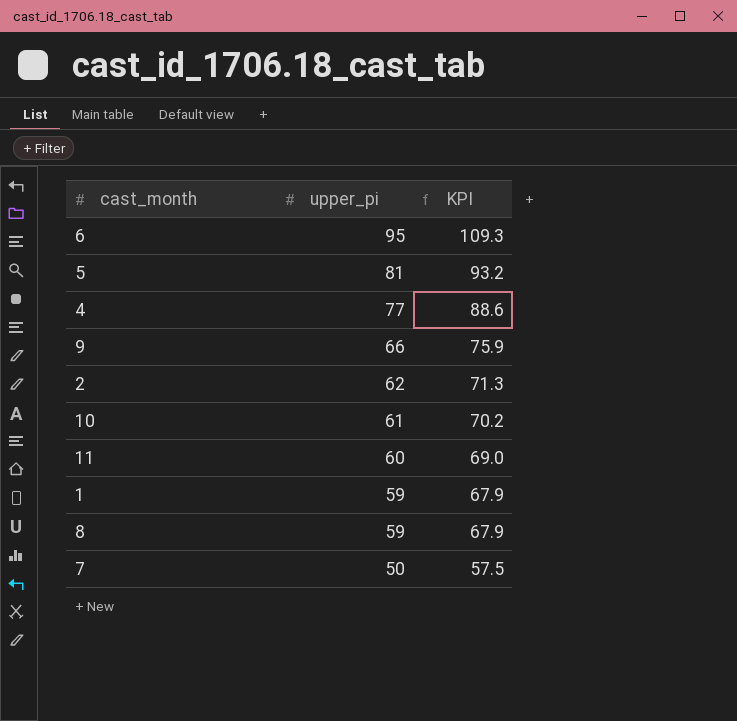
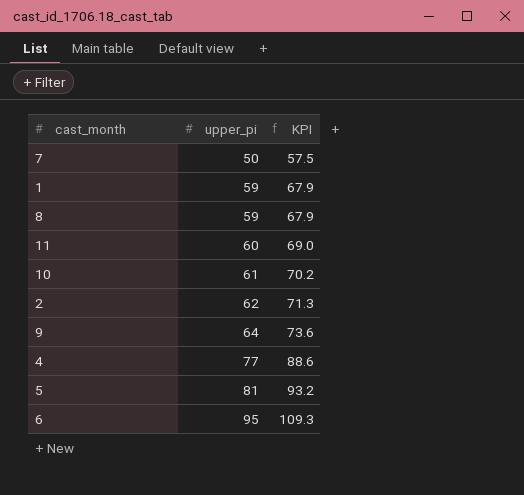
row order: upper_pi descending -> upper_pi ascending
9 | upper_pi: 66 -> 64
9 | KPI: 75.9 -> 73.6

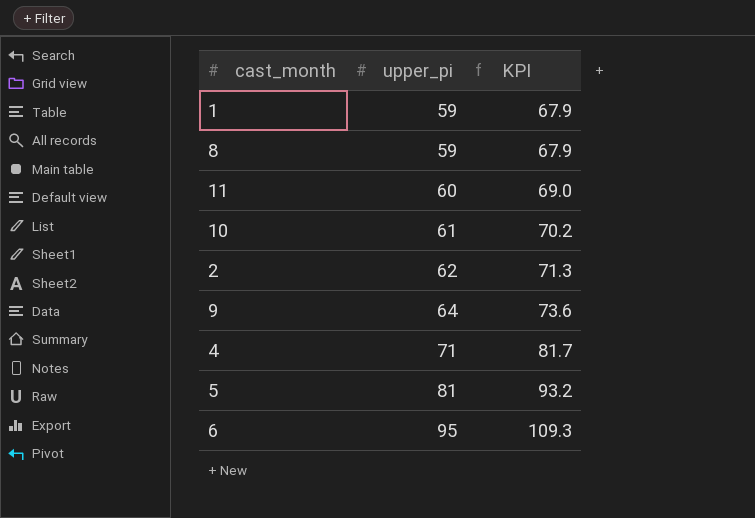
row 7: 50 | 57.5 -> none
4 | upper_pi: 77 -> 71
4 | KPI: 88.6 -> 81.7

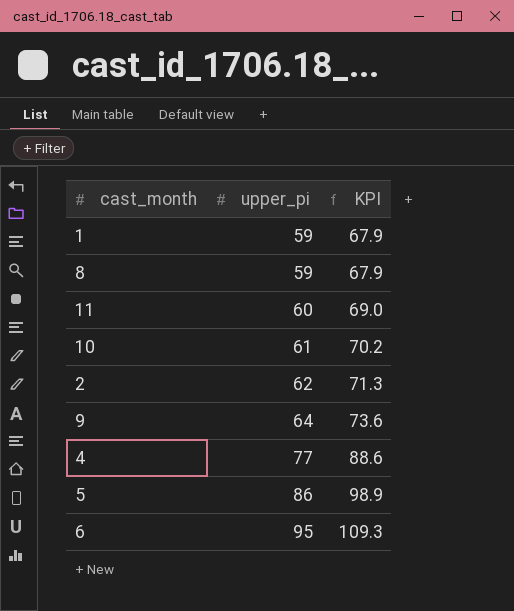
4 | upper_pi: 71 -> 77
4 | KPI: 81.7 -> 88.6
5 | upper_pi: 81 -> 86
5 | KPI: 93.2 -> 98.9

